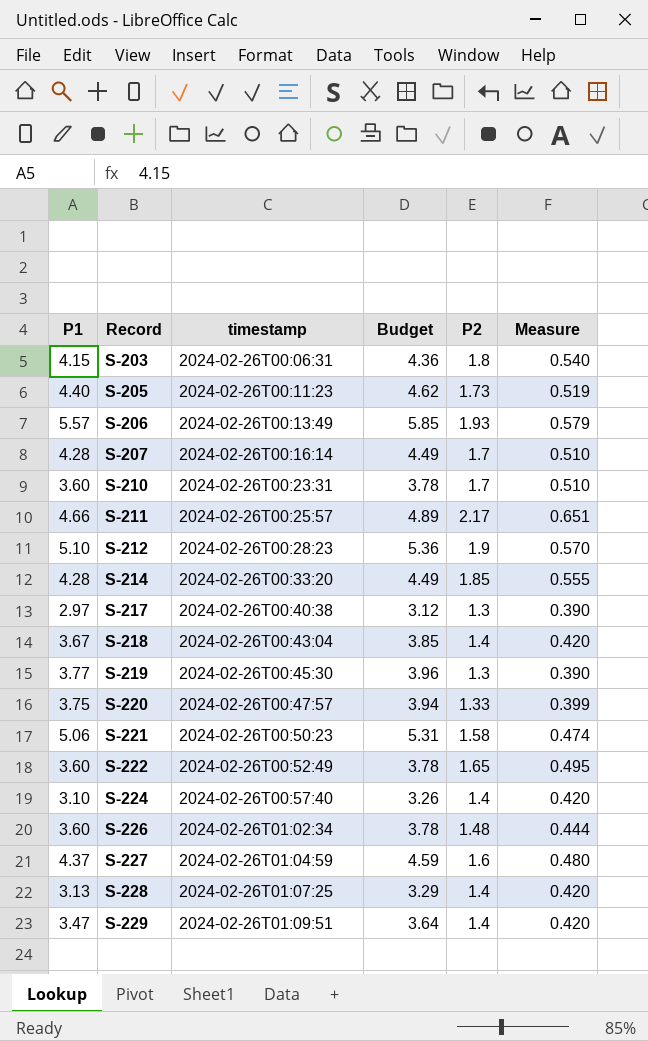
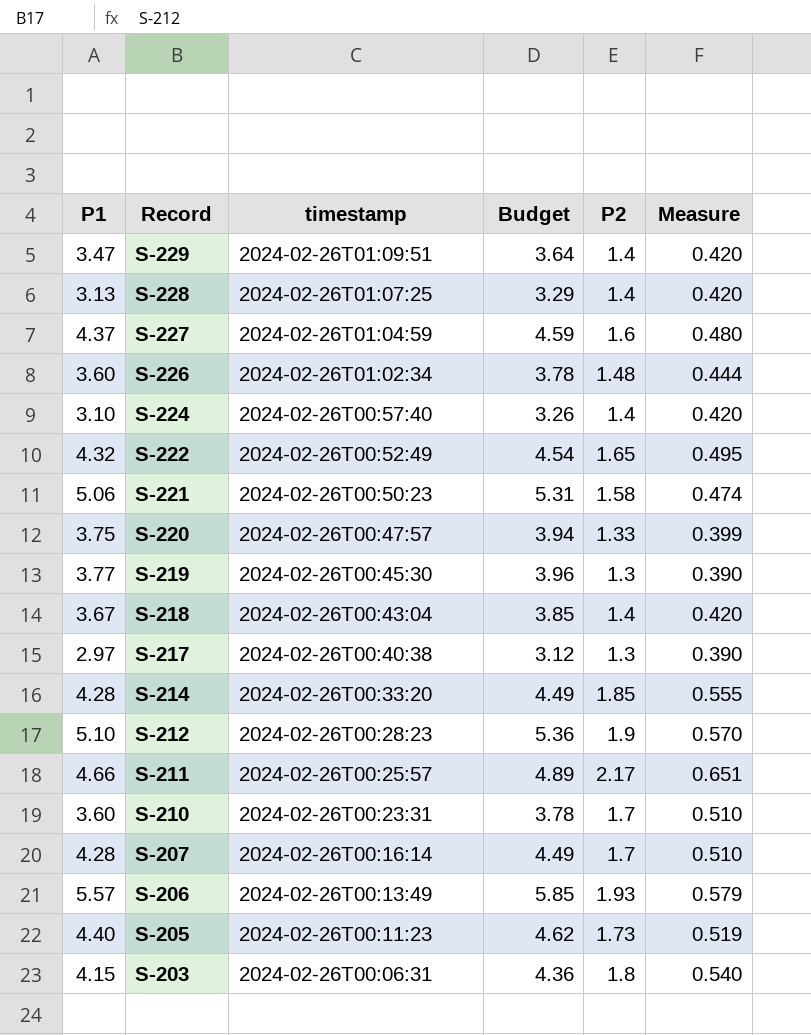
row order: Record ascending -> Record descending
S-222 | P1: 3.60 -> 4.32
S-222 | Budget: 3.78 -> 4.54

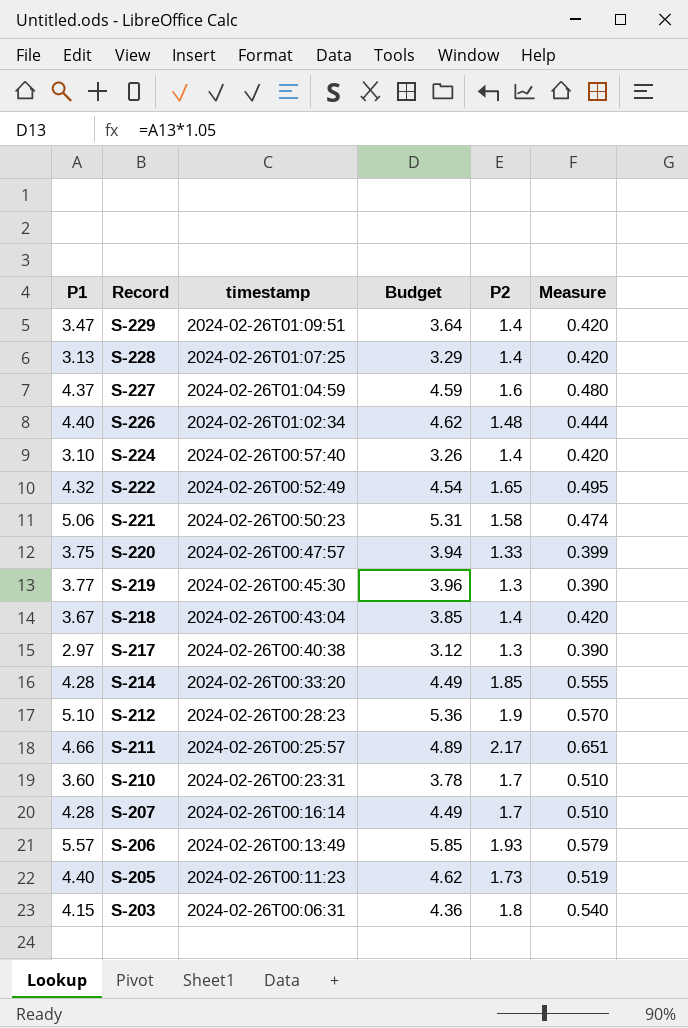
S-226 | P1: 3.60 -> 4.40
S-226 | Budget: 3.78 -> 4.62

